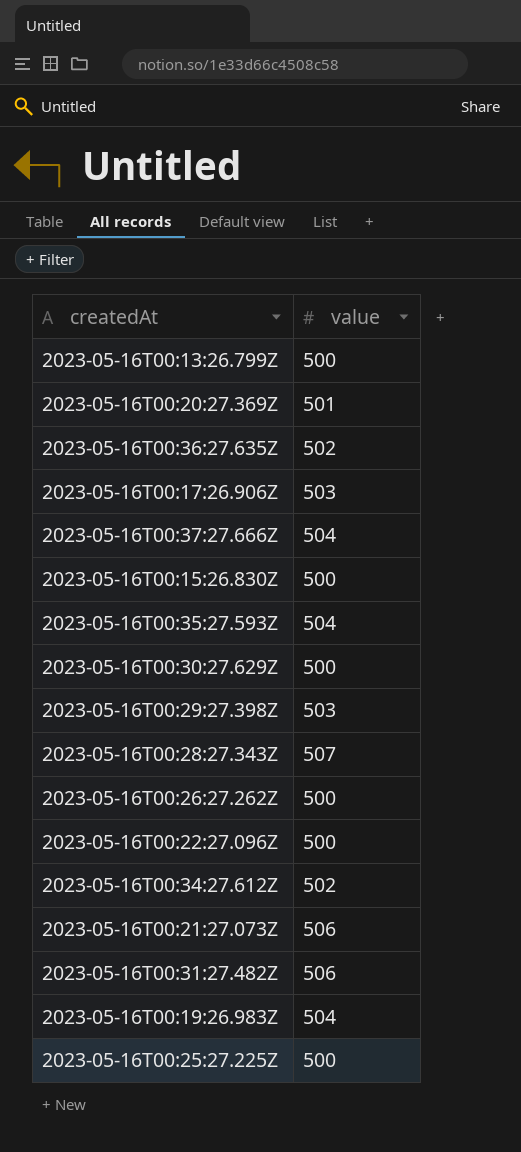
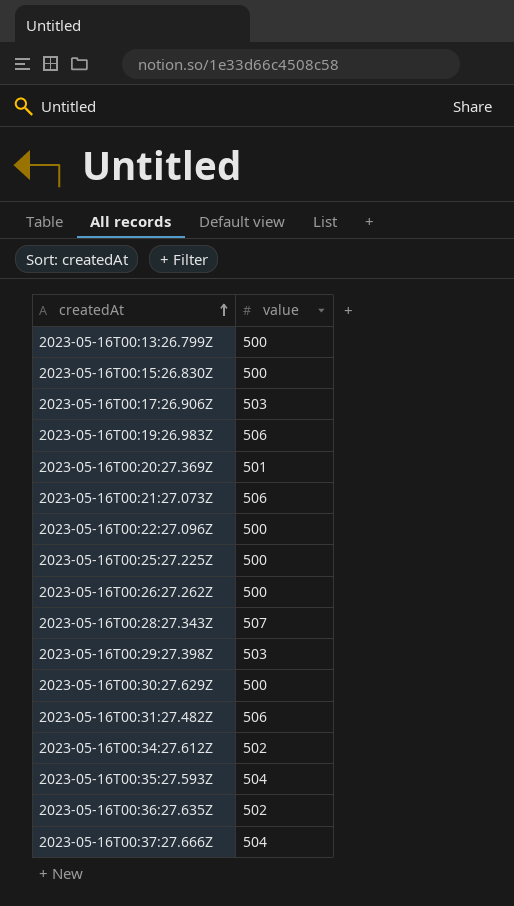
row order: none -> createdAt ascending
2023-05-16T00:19:26.983Z | value: 504 -> 506

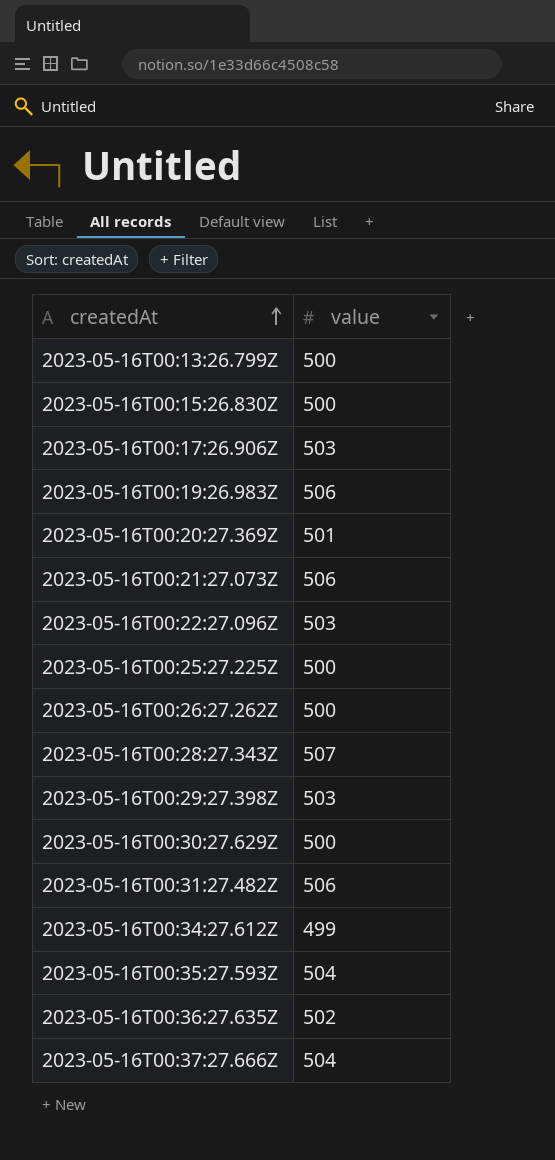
2023-05-16T00:22:27.096Z | value: 500 -> 503
2023-05-16T00:34:27.612Z | value: 502 -> 499

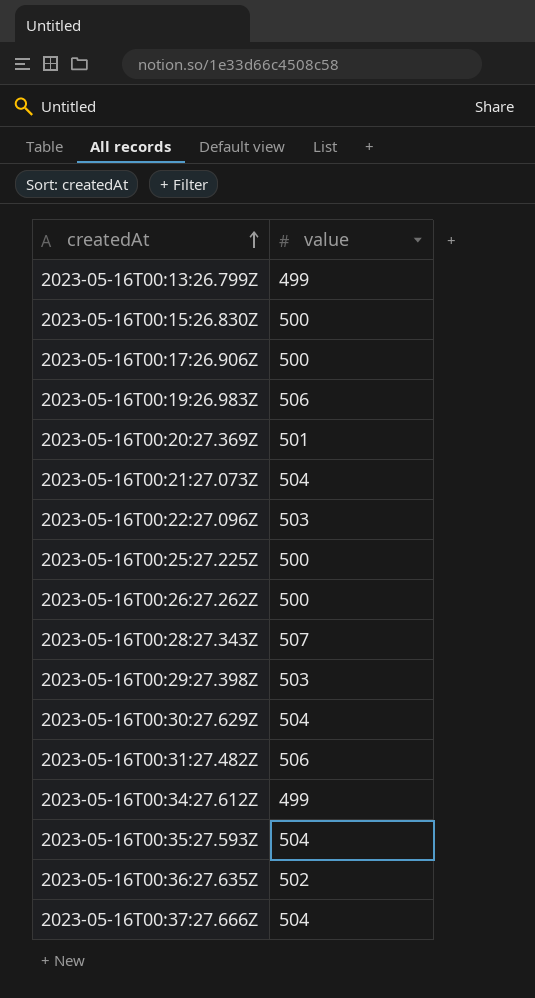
2023-05-16T00:13:26.799Z | value: 500 -> 499
2023-05-16T00:17:26.906Z | value: 503 -> 500
2023-05-16T00:21:27.073Z | value: 506 -> 504
2023-05-16T00:30:27.629Z | value: 500 -> 504

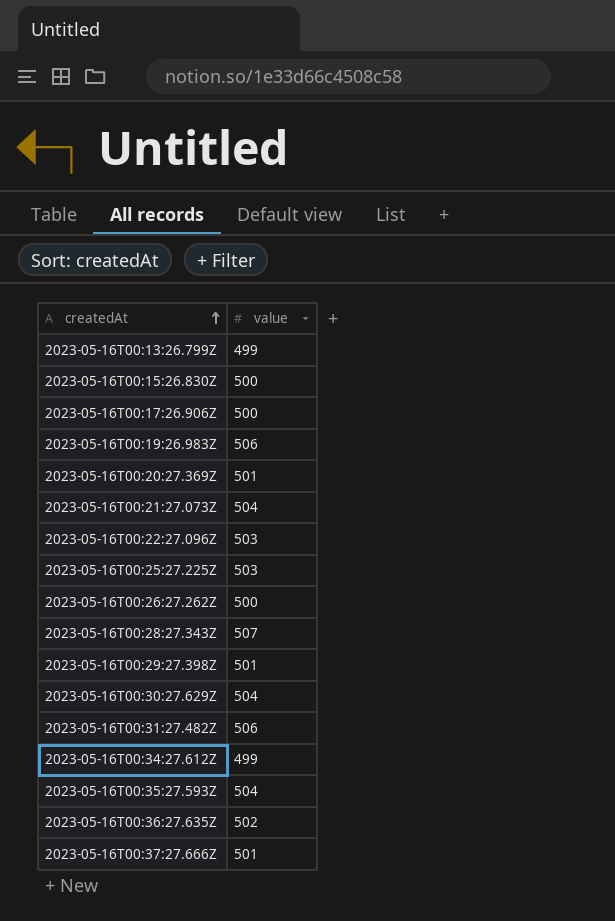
2023-05-16T00:25:27.225Z | value: 500 -> 503
2023-05-16T00:29:27.398Z | value: 503 -> 501
2023-05-16T00:37:27.666Z | value: 504 -> 501

